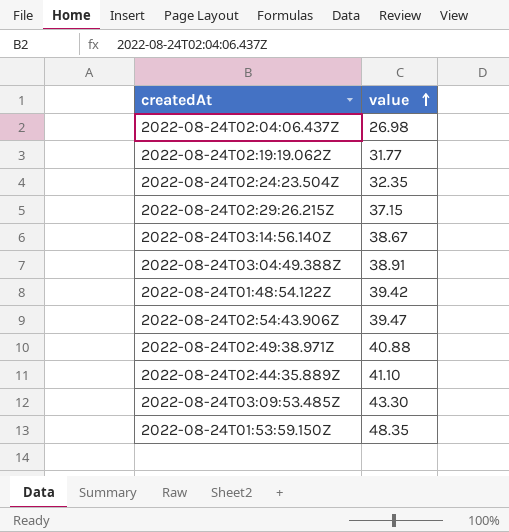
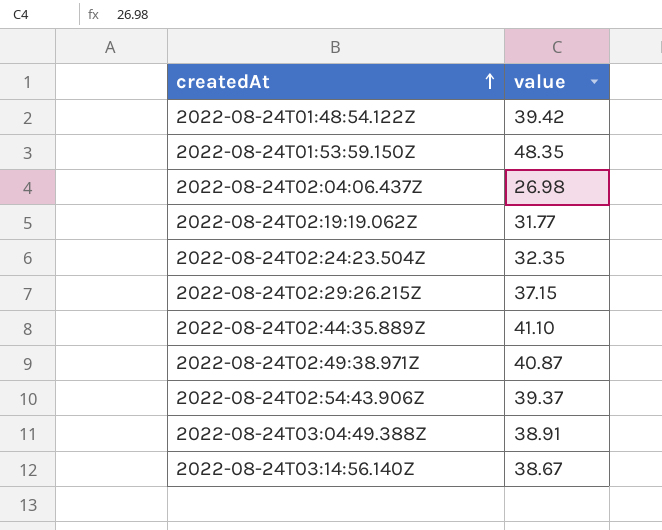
row order: value ascending -> createdAt ascending
row 2022-08-24T03:09:53.485Z: 43.30 -> none
2022-08-24T02:49:38.971Z | value: 40.88 -> 40.87
2022-08-24T02:54:43.906Z | value: 39.47 -> 39.37

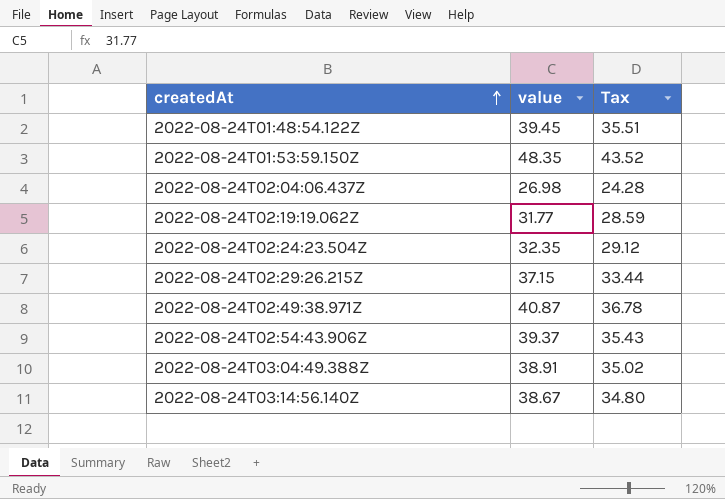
column Tax | formula: none -> [value] * 0.9
row 2022-08-24T02:44:35.889Z: 41.10 -> none
2022-08-24T01:48:54.122Z | value: 39.42 -> 39.45

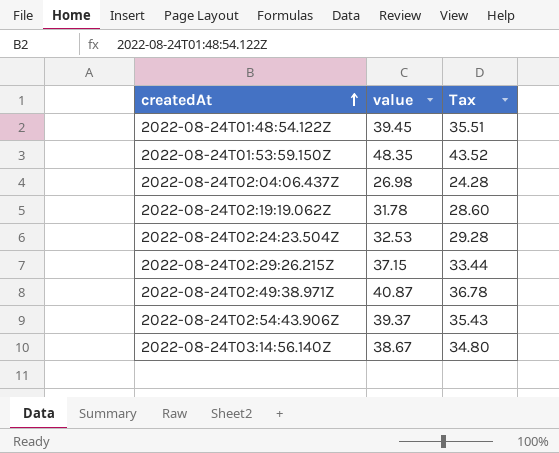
row 2022-08-24T03:04:49.388Z: 38.91 | 35.02 -> none
2022-08-24T02:19:19.062Z | value: 31.77 -> 31.78
2022-08-24T02:19:19.062Z | Tax: 28.59 -> 28.60
2022-08-24T02:24:23.504Z | value: 32.35 -> 32.53
2022-08-24T02:24:23.504Z | Tax: 29.12 -> 29.28

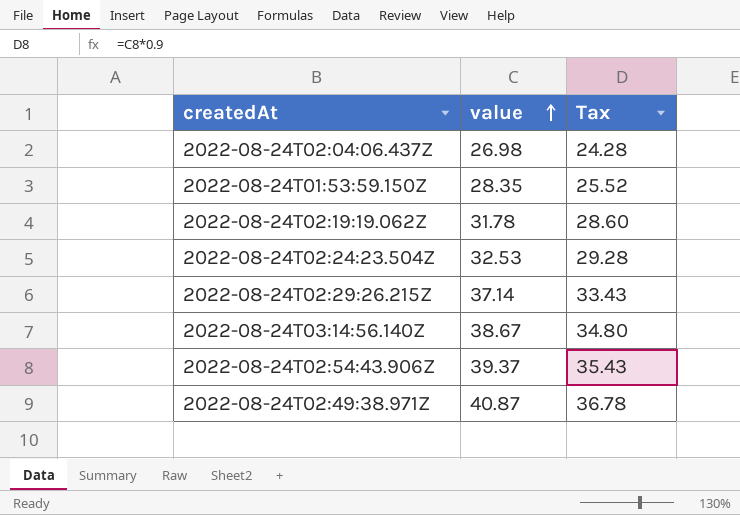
row order: createdAt ascending -> value ascending
row 2022-08-24T01:48:54.122Z: 39.45 | 35.51 -> none
2022-08-24T01:53:59.150Z | value: 48.35 -> 28.35
2022-08-24T01:53:59.150Z | Tax: 43.52 -> 25.52
2022-08-24T02:29:26.215Z | value: 37.15 -> 37.14
2022-08-24T02:29:26.215Z | Tax: 33.44 -> 33.43

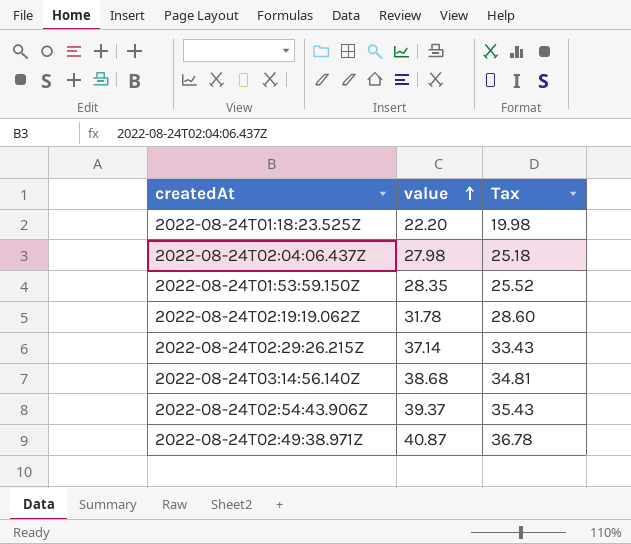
row 2022-08-24T02:24:23.504Z: 32.53 | 29.28 -> none
row 2022-08-24T01:18:23.525Z: none -> 22.20 | 19.98
2022-08-24T02:04:06.437Z | value: 26.98 -> 27.98
2022-08-24T02:04:06.437Z | Tax: 24.28 -> 25.18
2022-08-24T03:14:56.140Z | value: 38.67 -> 38.68
2022-08-24T03:14:56.140Z | Tax: 34.80 -> 34.81

